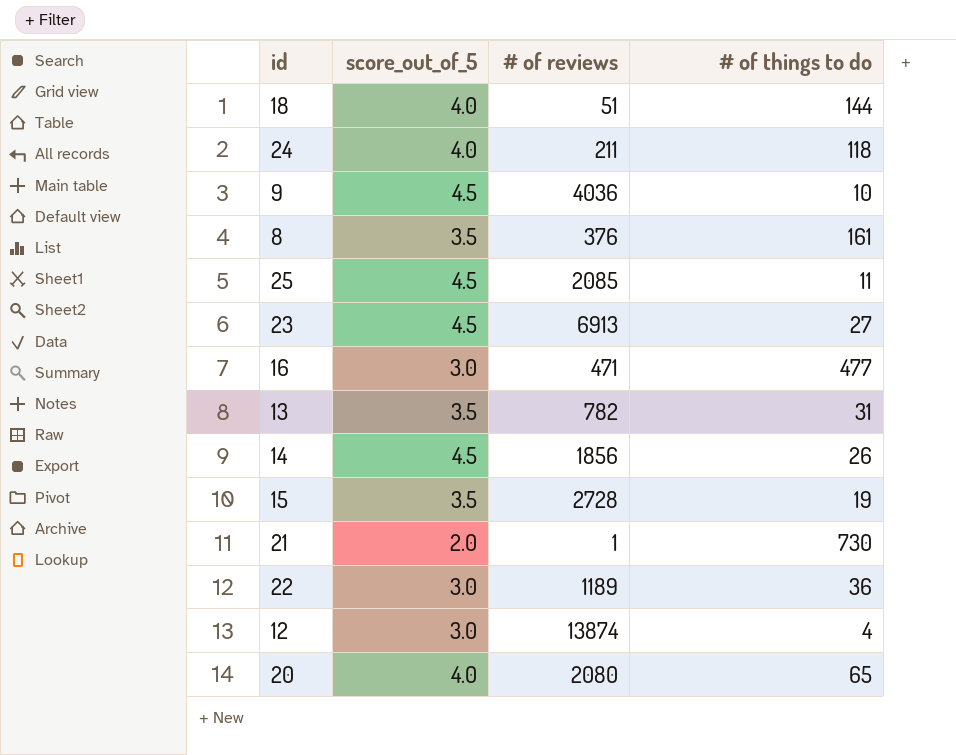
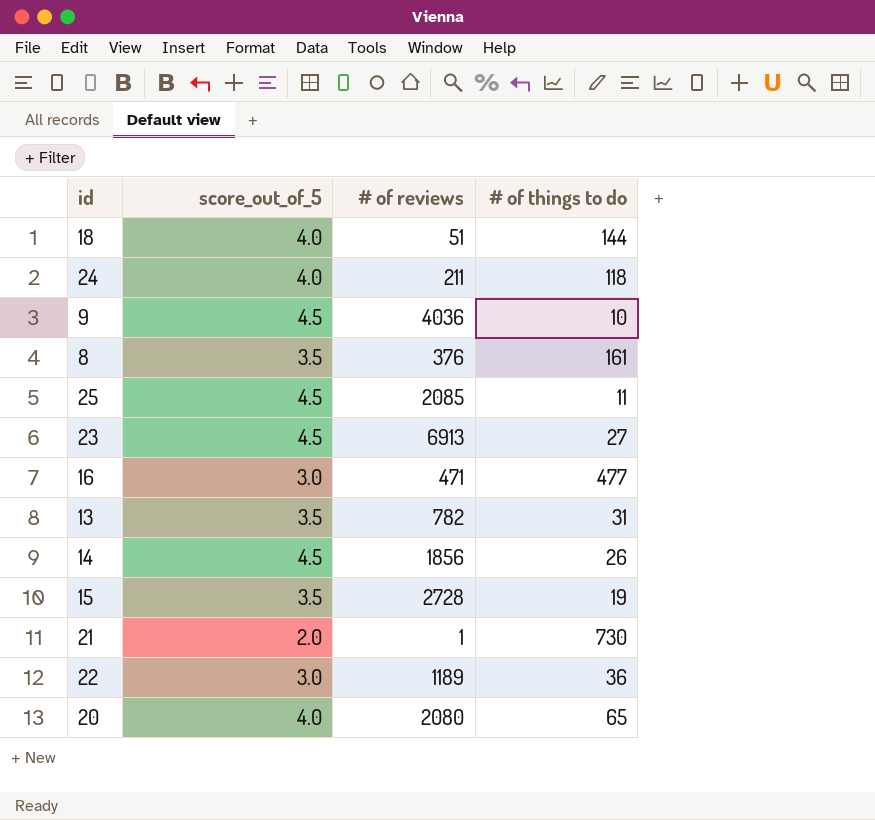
row 12: 3.0 | 13874 | 4 -> none

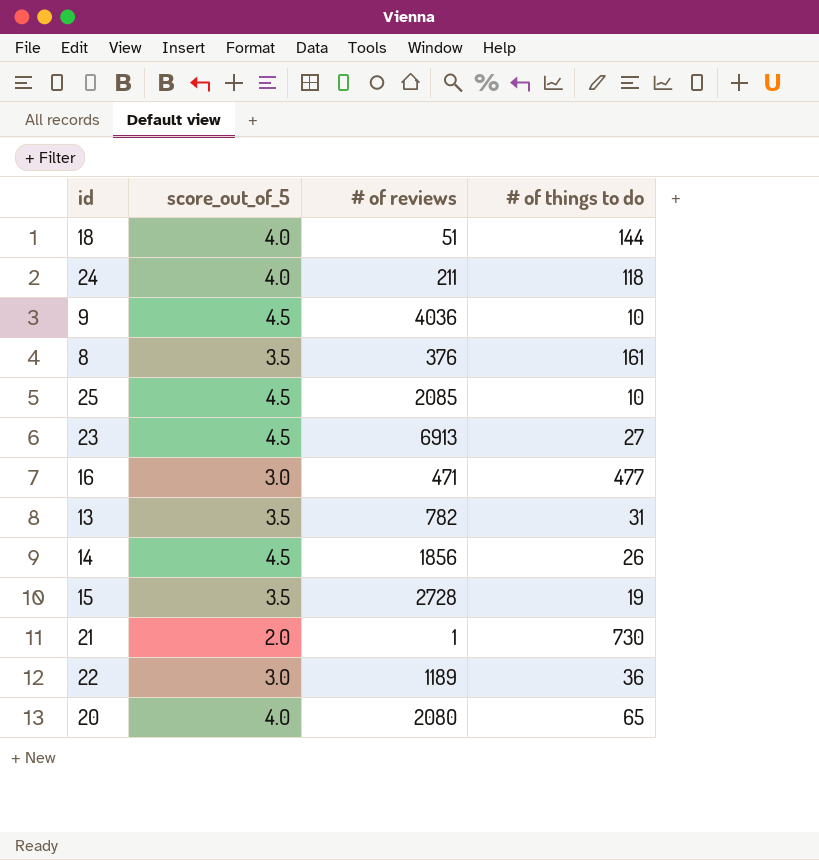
25 | # of things to do: 11 -> 10

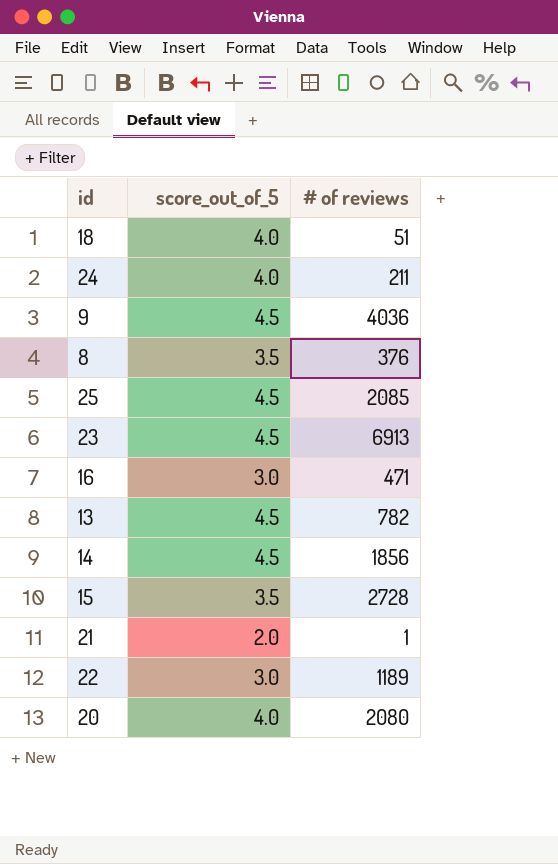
column # of things to do | position: 4 -> none
13 | score_out_of_5: 3.5 -> 4.5

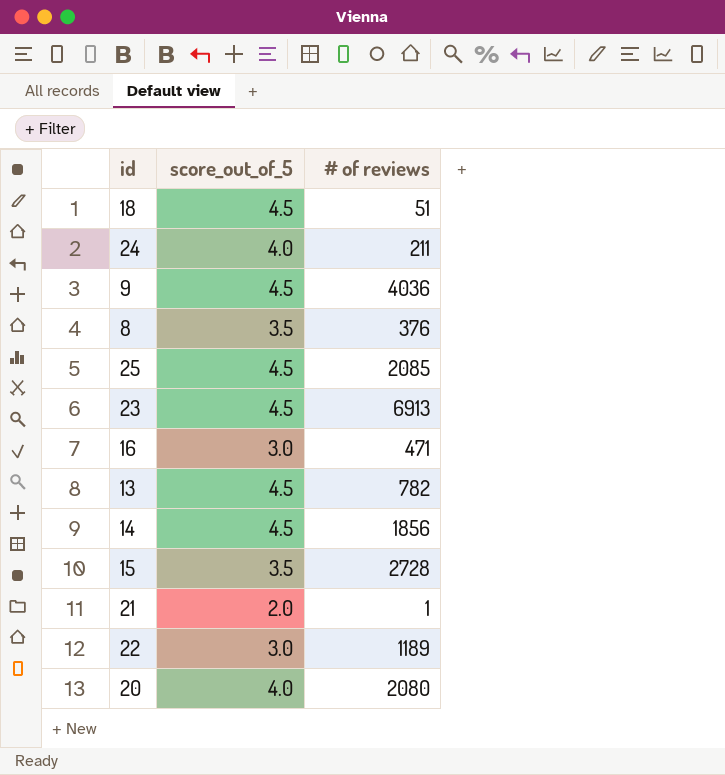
18 | score_out_of_5: 4.0 -> 4.5

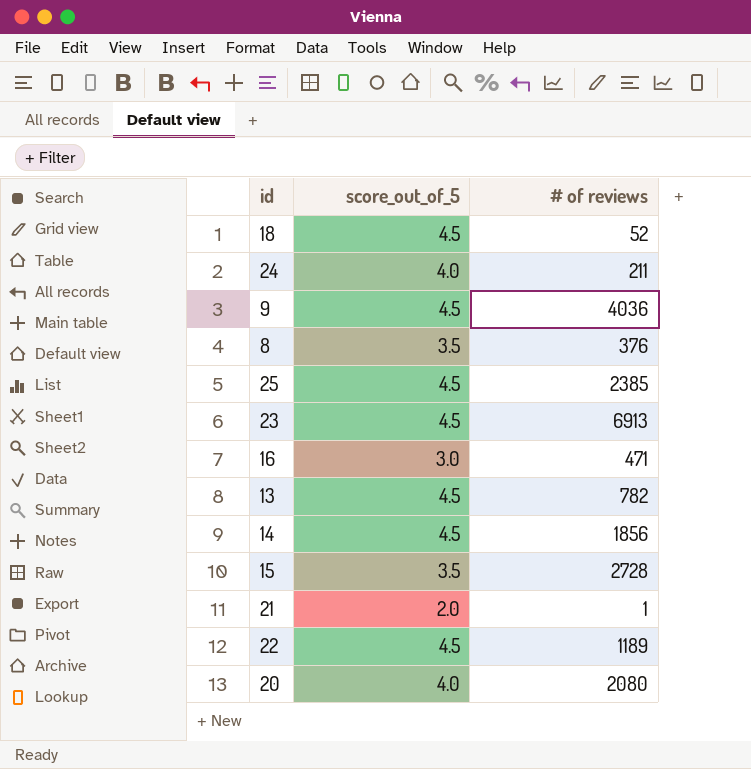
18 | # of reviews: 51 -> 52
25 | # of reviews: 2085 -> 2385
22 | score_out_of_5: 3.0 -> 4.5

